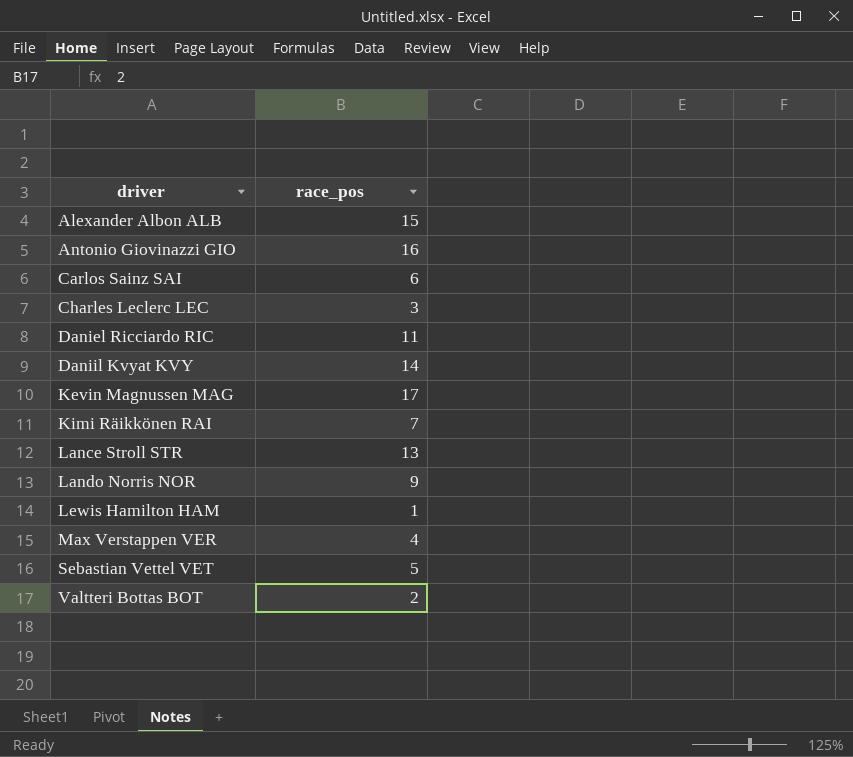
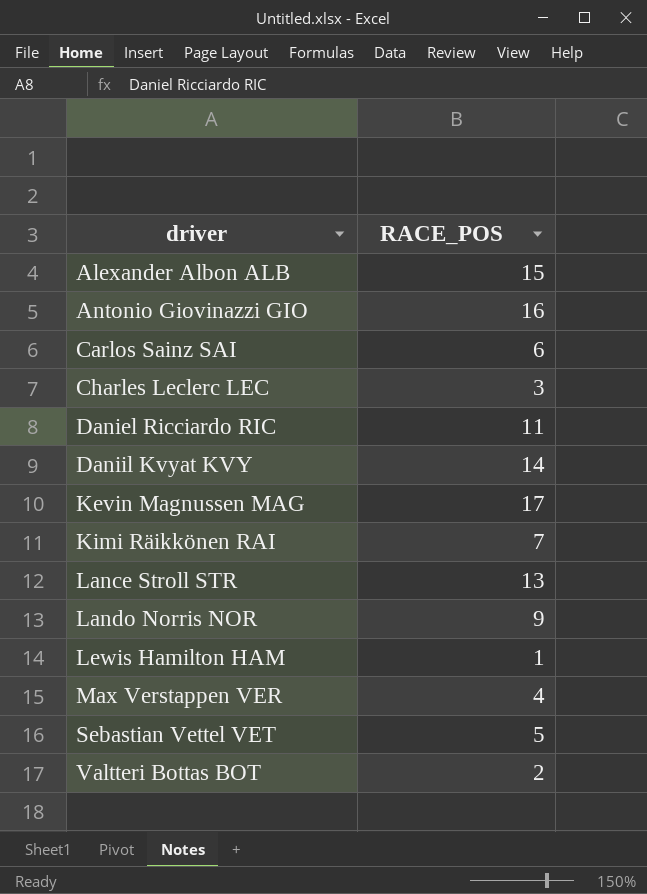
column name: race_pos -> RACE_POS

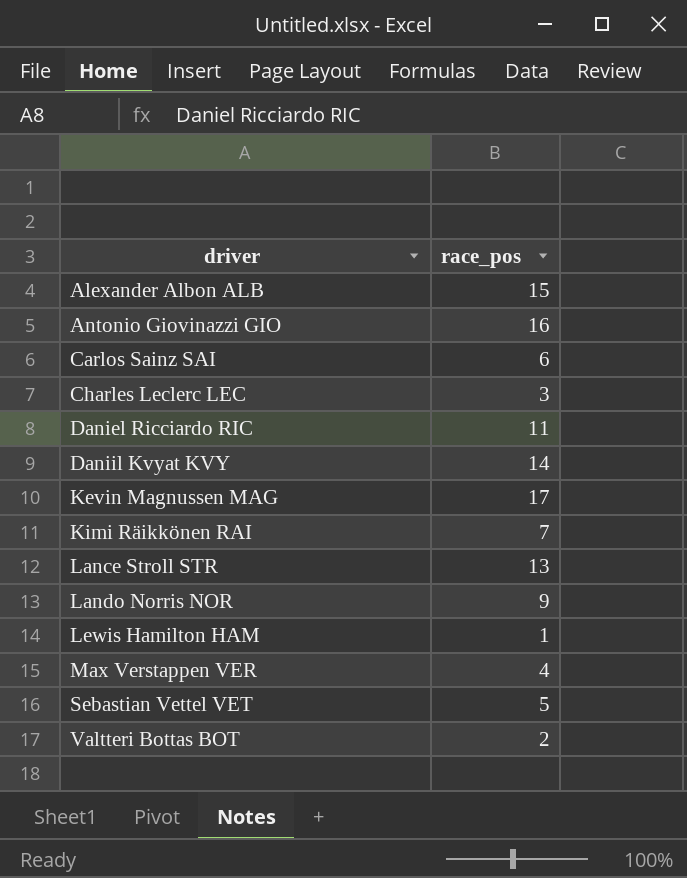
column name: RACE_POS -> race_pos

